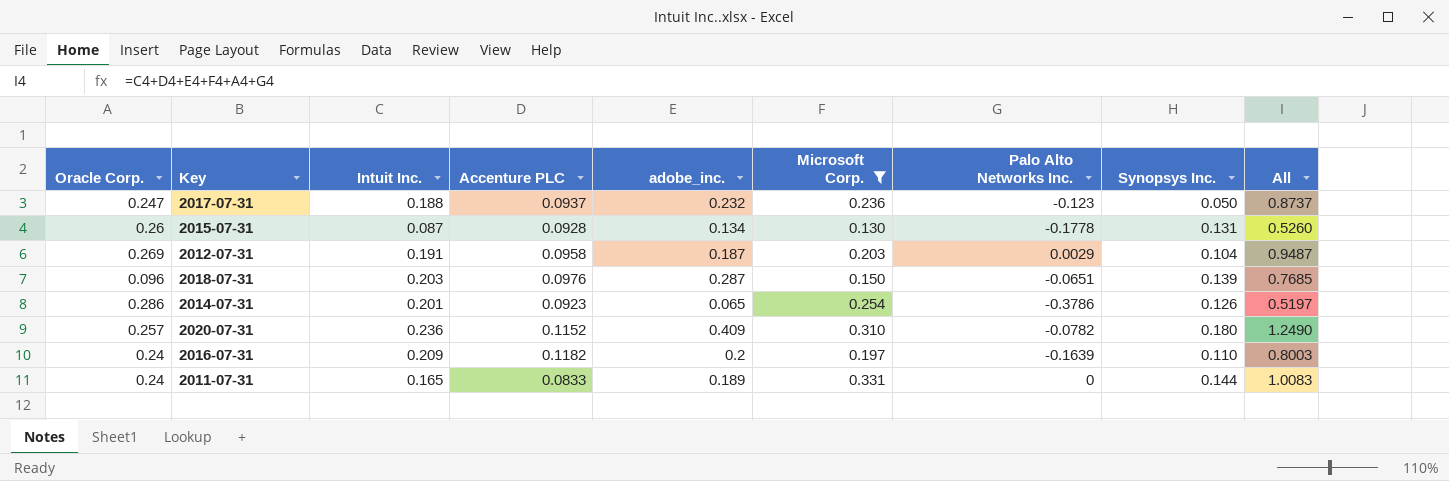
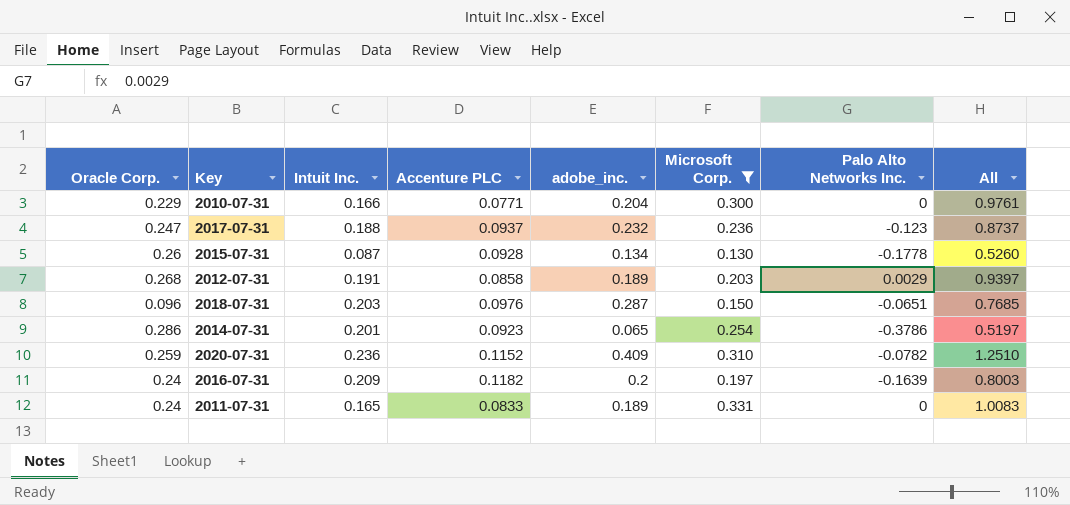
column Synopsys Inc. | position: 8 -> none
row 2010-07-31: none -> 0.229 | 0.166 | 0.0771 | 0.204 | 0.300 | 0 | 0.9761
2012-07-31 | Oracle Corp.: 0.269 -> 0.268
2012-07-31 | Accenture PLC: 0.0958 -> 0.0858
2012-07-31 | adobe_inc.: 0.187 -> 0.189
2012-07-31 | All: 0.9487 -> 0.9397
2020-07-31 | Oracle Corp.: 0.257 -> 0.259
2020-07-31 | All: 1.2490 -> 1.2510

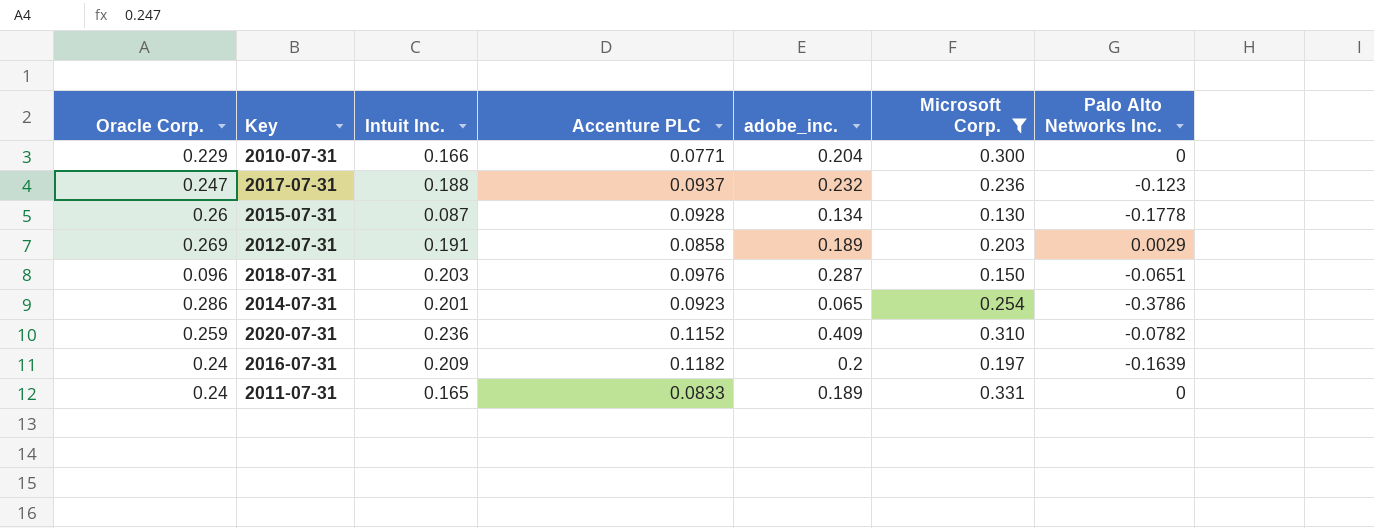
column All | formula: [Oracle Corp.] + [Intuit Inc.] + [Accenture PLC] + [adobe_inc.] + [Microsoft Corp.] + [Palo Alto Networks Inc.] -> none
2012-07-31 | Oracle Corp.: 0.268 -> 0.269

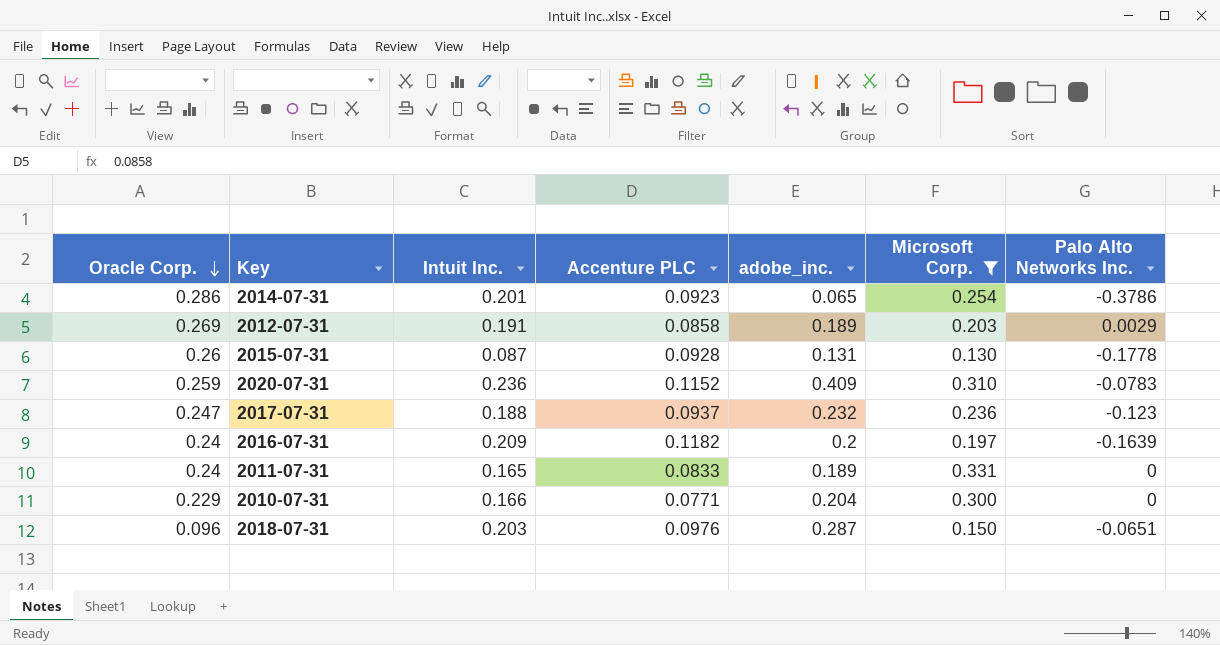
row order: none -> Oracle Corp. descending
2015-07-31 | adobe_inc.: 0.134 -> 0.131
2020-07-31 | Palo Alto Networks Inc.: -0.0782 -> -0.0783

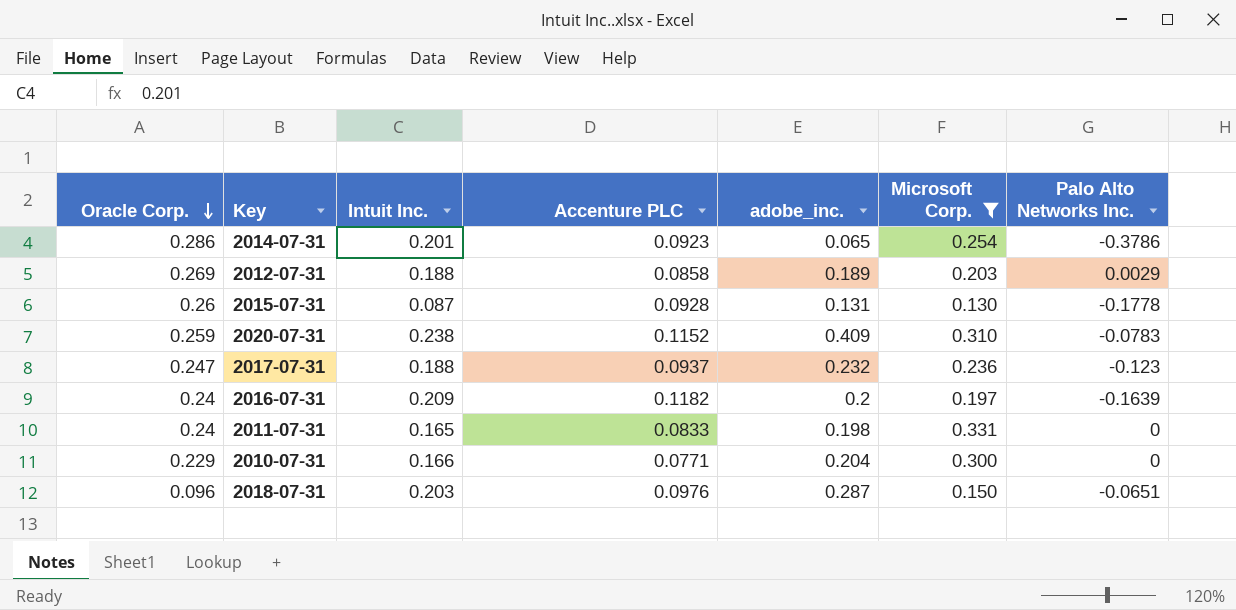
2012-07-31 | Intuit Inc.: 0.191 -> 0.188
2020-07-31 | Intuit Inc.: 0.236 -> 0.238
2011-07-31 | adobe_inc.: 0.189 -> 0.198

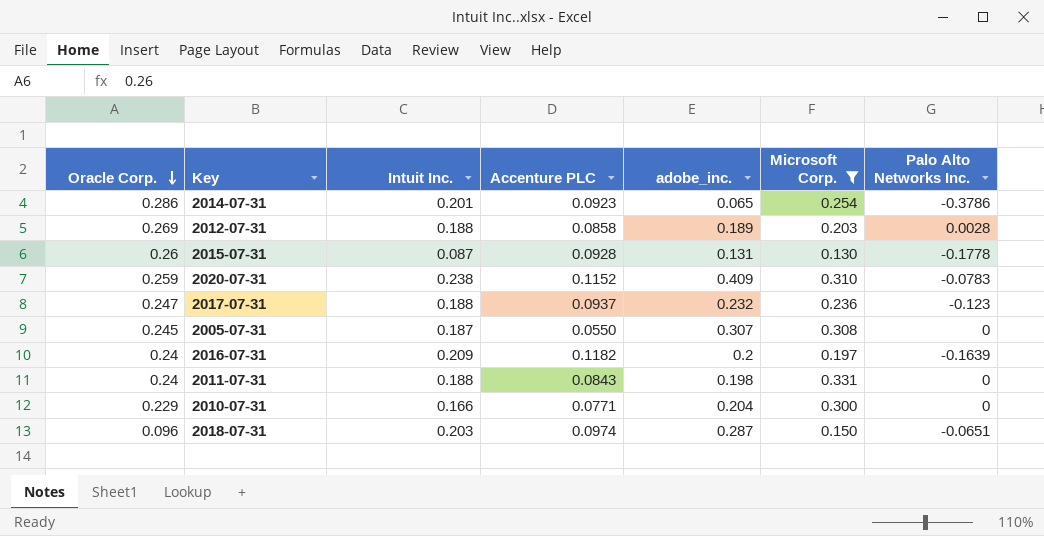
2012-07-31 | Palo Alto Networks Inc.: 0.0029 -> 0.0028
row 2005-07-31: none -> 0.245 | 0.187 | 0.0550 | 0.307 | 0.308 | 0
2011-07-31 | Intuit Inc.: 0.165 -> 0.188
2011-07-31 | Accenture PLC: 0.0833 -> 0.0843
2018-07-31 | Accenture PLC: 0.0976 -> 0.0974

